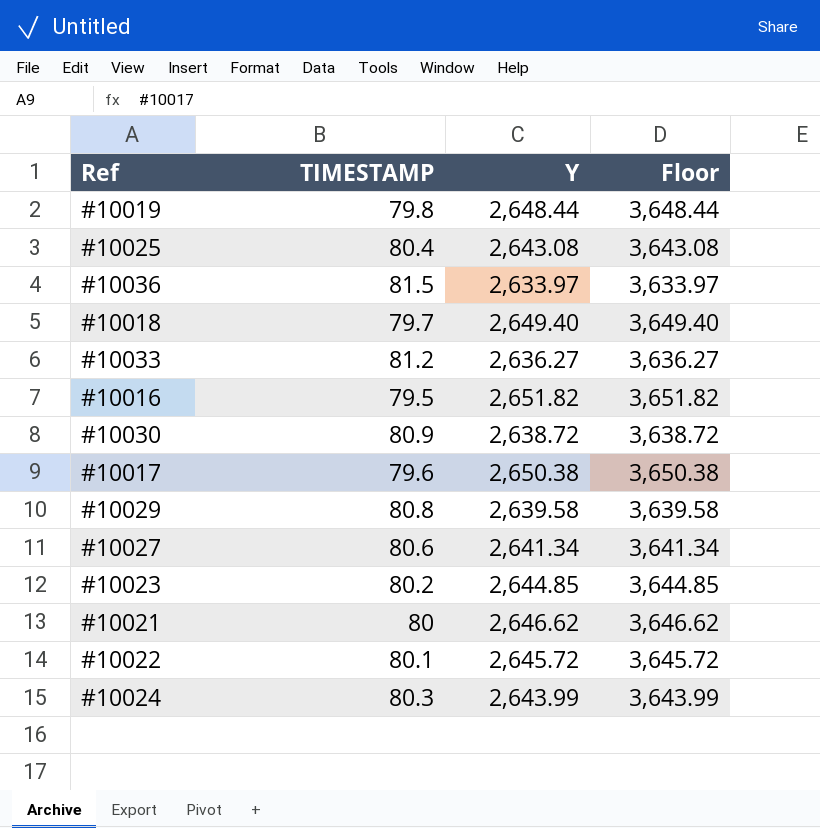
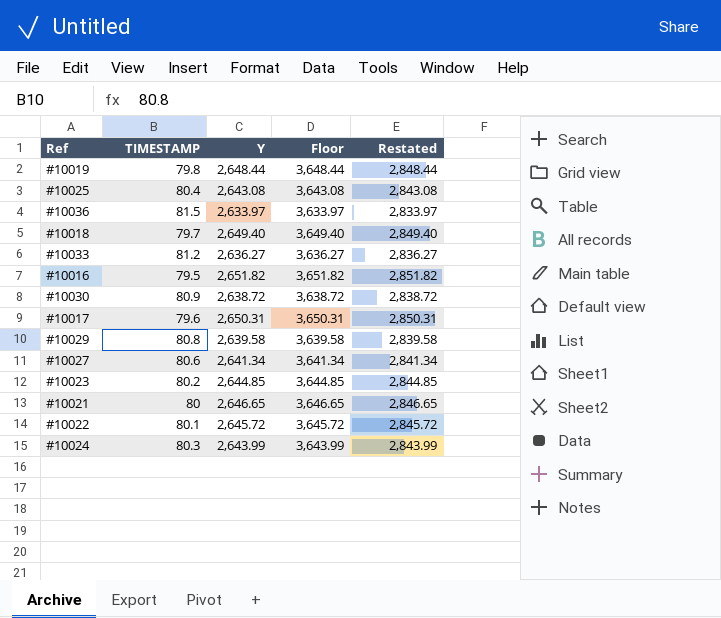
column Restated | formula: none -> [Y] + 200
#10017 | Y: 2,650.38 -> 2,650.31
#10017 | Floor: 3,650.38 -> 3,650.31
#10021 | Y: 2,646.62 -> 2,646.65
#10021 | Floor: 3,646.62 -> 3,646.65

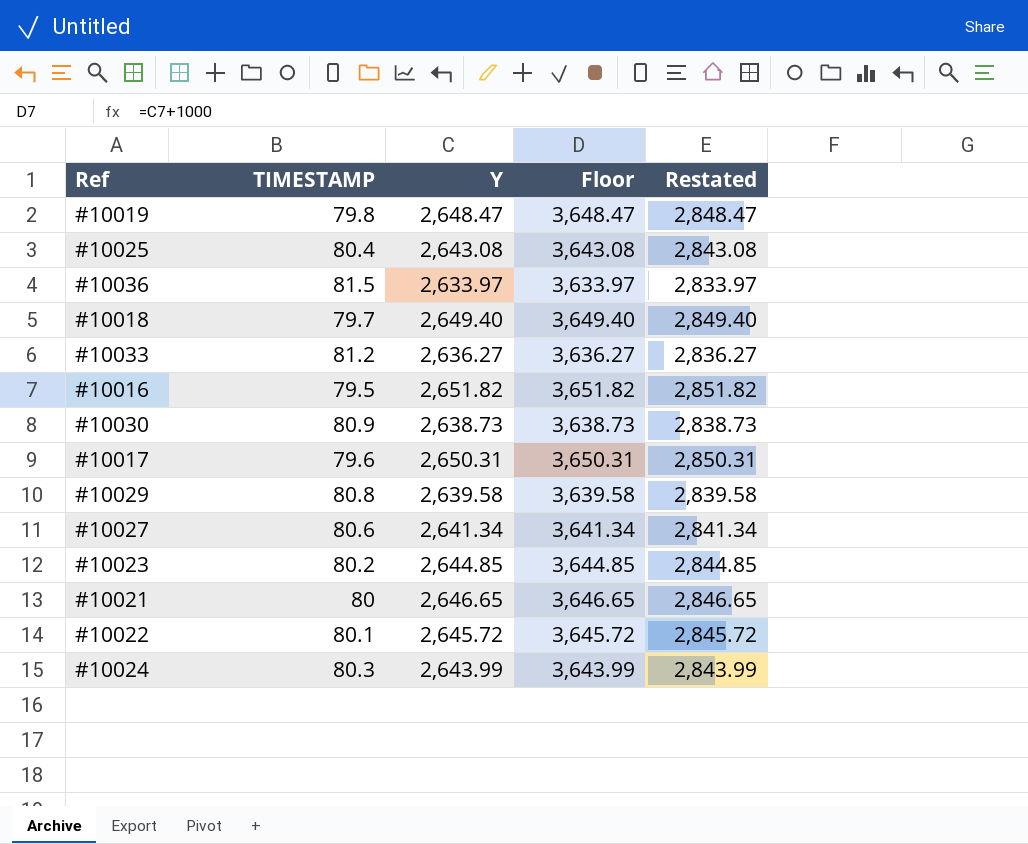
#10019 | Y: 2,648.44 -> 2,648.47
#10019 | Floor: 3,648.44 -> 3,648.47
#10019 | Restated: 2,848.44 -> 2,848.47
#10030 | Y: 2,638.72 -> 2,638.73
#10030 | Floor: 3,638.72 -> 3,638.73
#10030 | Restated: 2,838.72 -> 2,838.73

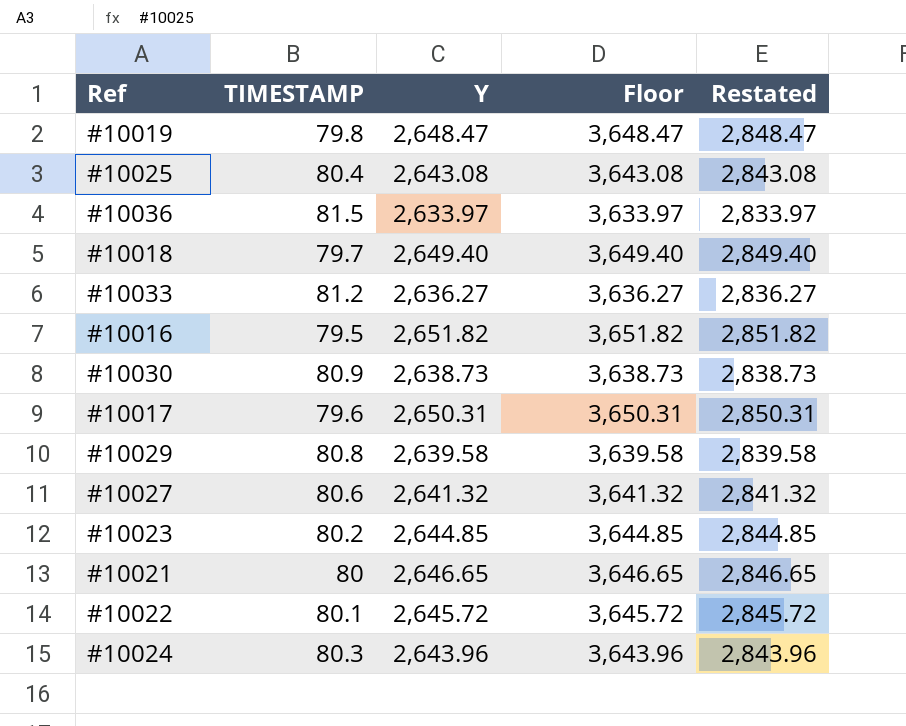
#10027 | Y: 2,641.34 -> 2,641.32
#10027 | Floor: 3,641.34 -> 3,641.32
#10027 | Restated: 2,841.34 -> 2,841.32
#10024 | Y: 2,643.99 -> 2,643.96
#10024 | Floor: 3,643.99 -> 3,643.96
#10024 | Restated: 2,843.99 -> 2,843.96

